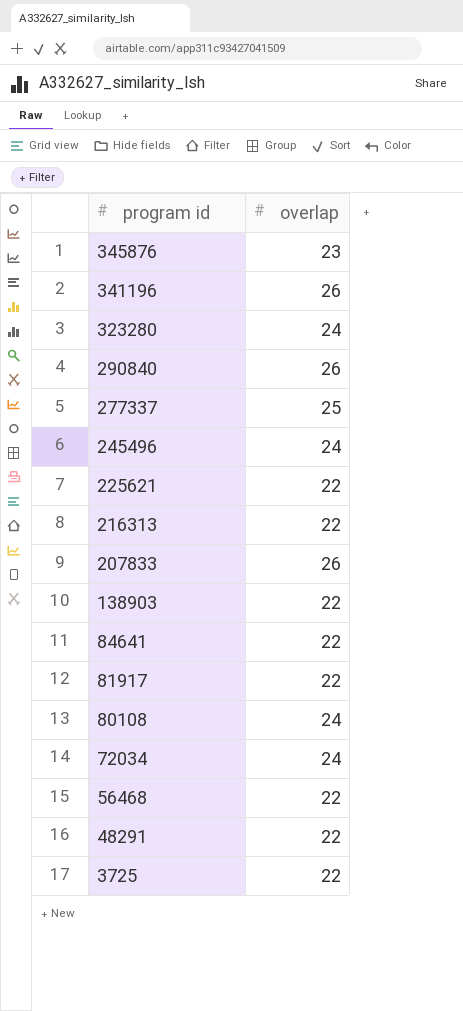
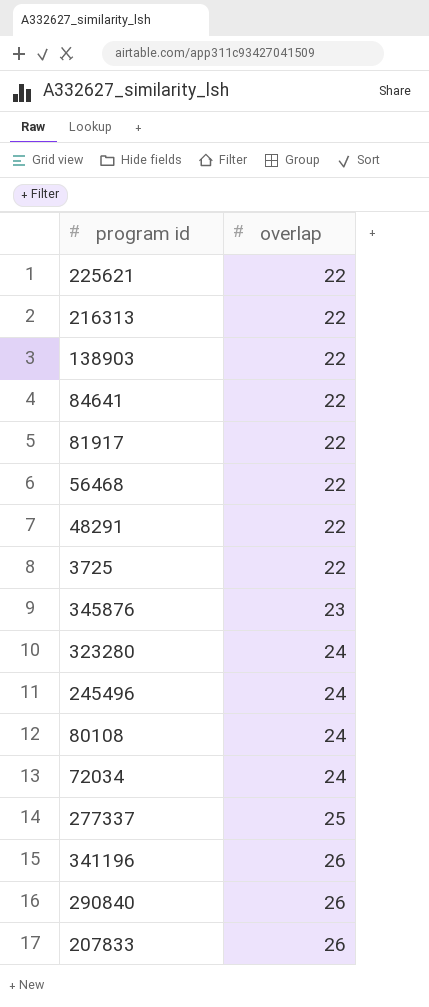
row order: program id descending -> overlap ascending

